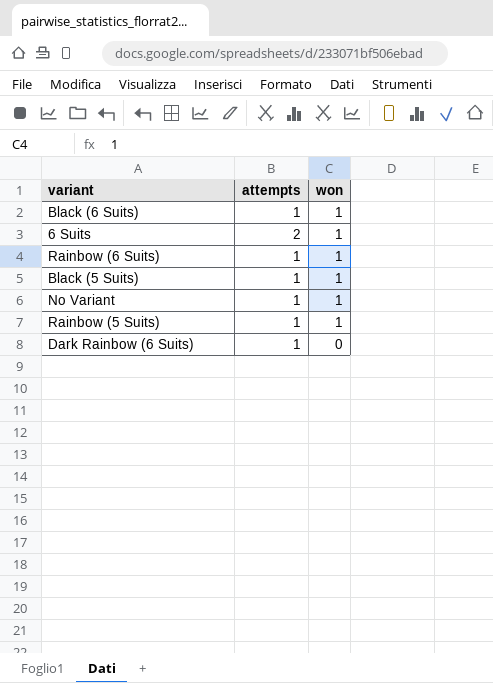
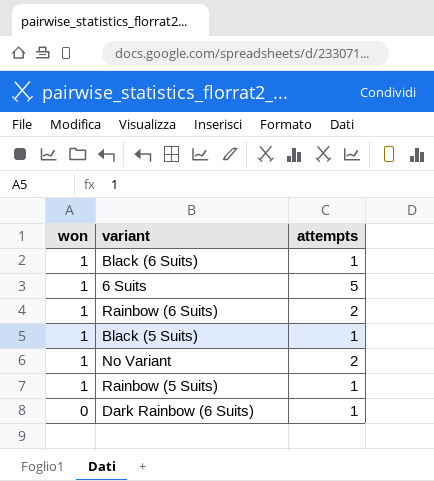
column won | position: 3 -> 1
6 Suits | attempts: 2 -> 5
Rainbow (6 Suits) | attempts: 1 -> 2
No Variant | attempts: 1 -> 2

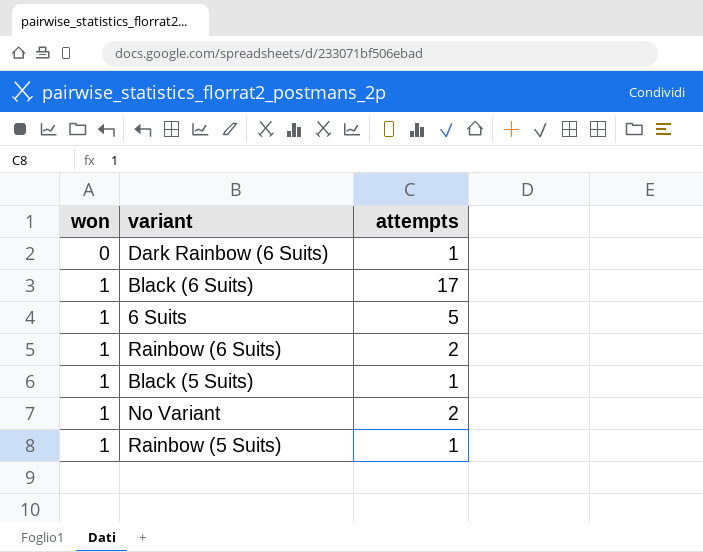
row order: won descending -> won ascending
Black (6 Suits) | attempts: 1 -> 17

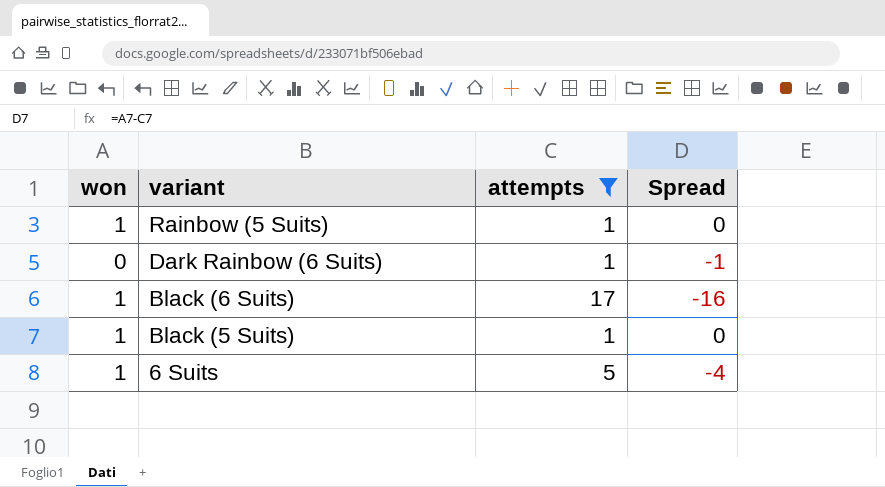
filter: none -> attempts != 2
row order: won ascending -> variant descending
column Spread | formula: none -> [won] - [attempts]

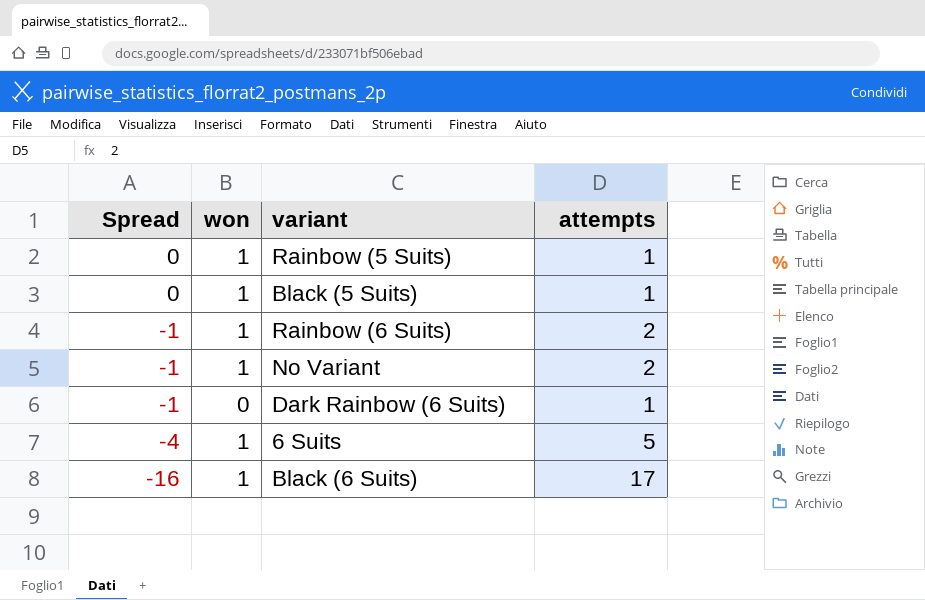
filter: attempts != 2 -> none
row order: variant descending -> Spread descending
column Spread | position: 4 -> 1

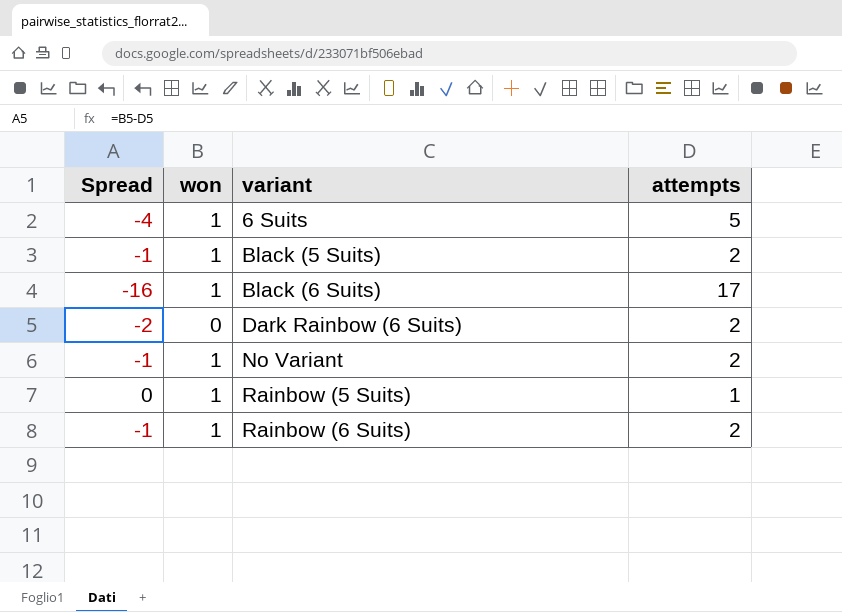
row order: Spread descending -> variant ascending
Black (5 Suits) | Spread: 0 -> -1
Black (5 Suits) | attempts: 1 -> 2
Dark Rainbow (6 Suits) | Spread: -1 -> -2
Dark Rainbow (6 Suits) | attempts: 1 -> 2

